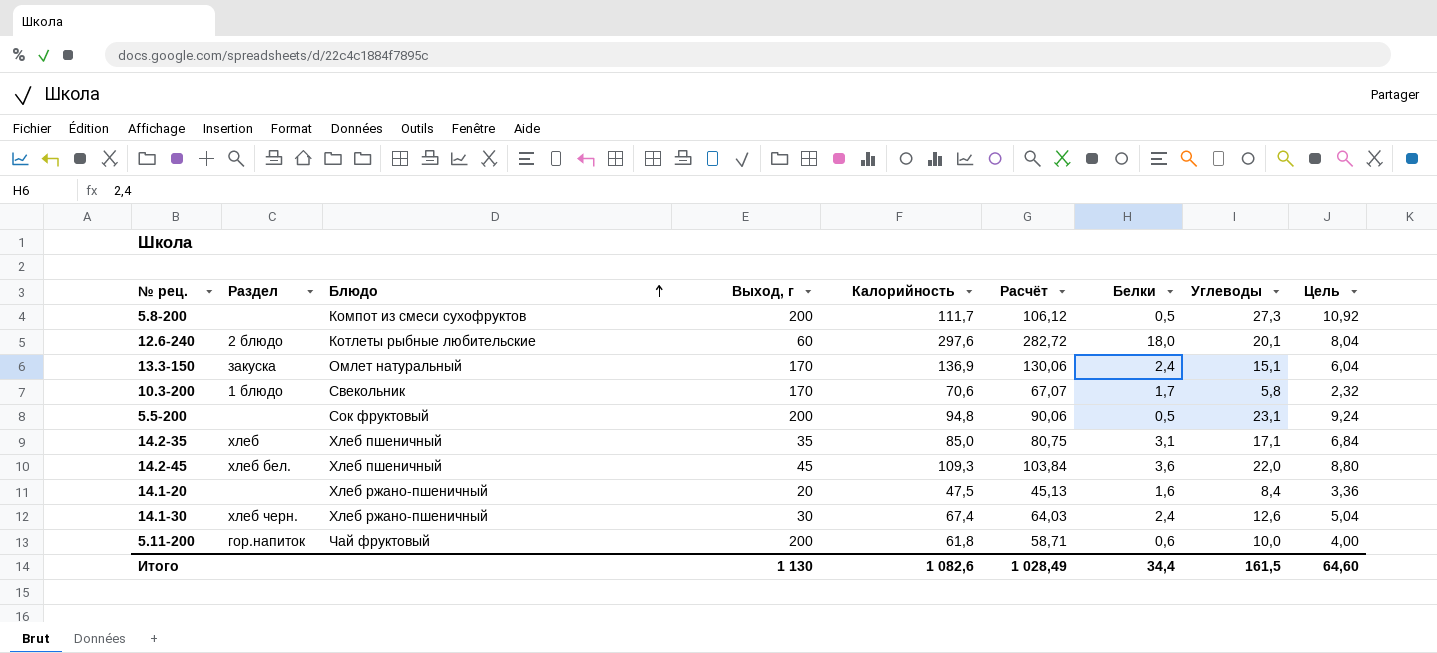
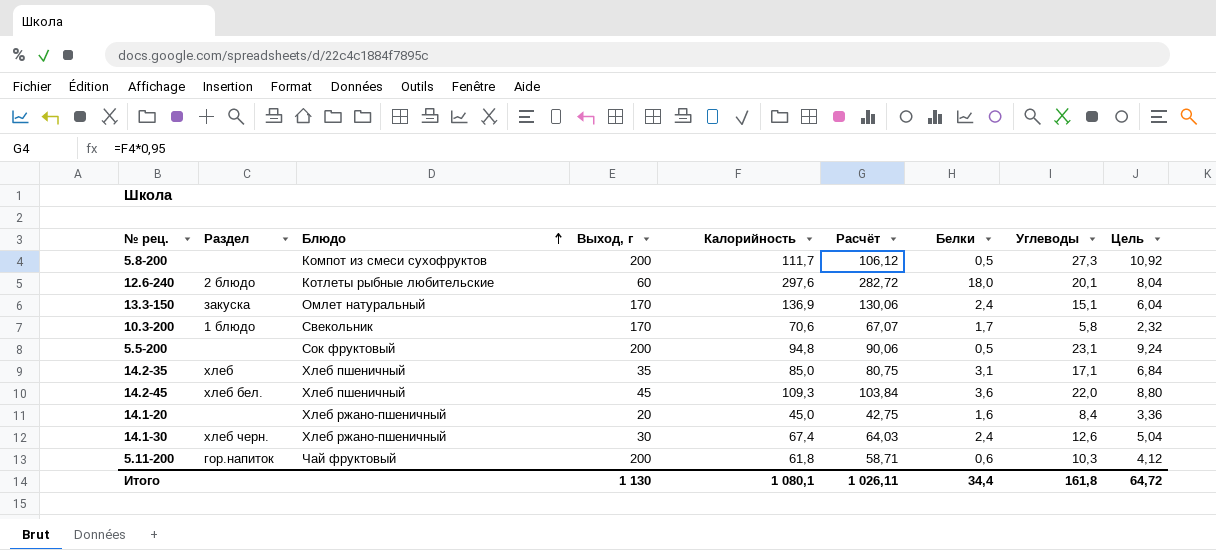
14.1-20 | Калорийность: 47,5 -> 45,0
14.1-20 | Расчёт: 45,13 -> 42,75
5.11-200 | Углеводы: 10,0 -> 10,3
5.11-200 | Цель: 4,00 -> 4,12
Итого | Калорийность: 1 082,6 -> 1 080,1
Итого | Расчёт: 1 028,49 -> 1 026,11
Итого | Углеводы: 161,5 -> 161,8
Итого | Цель: 64,60 -> 64,72

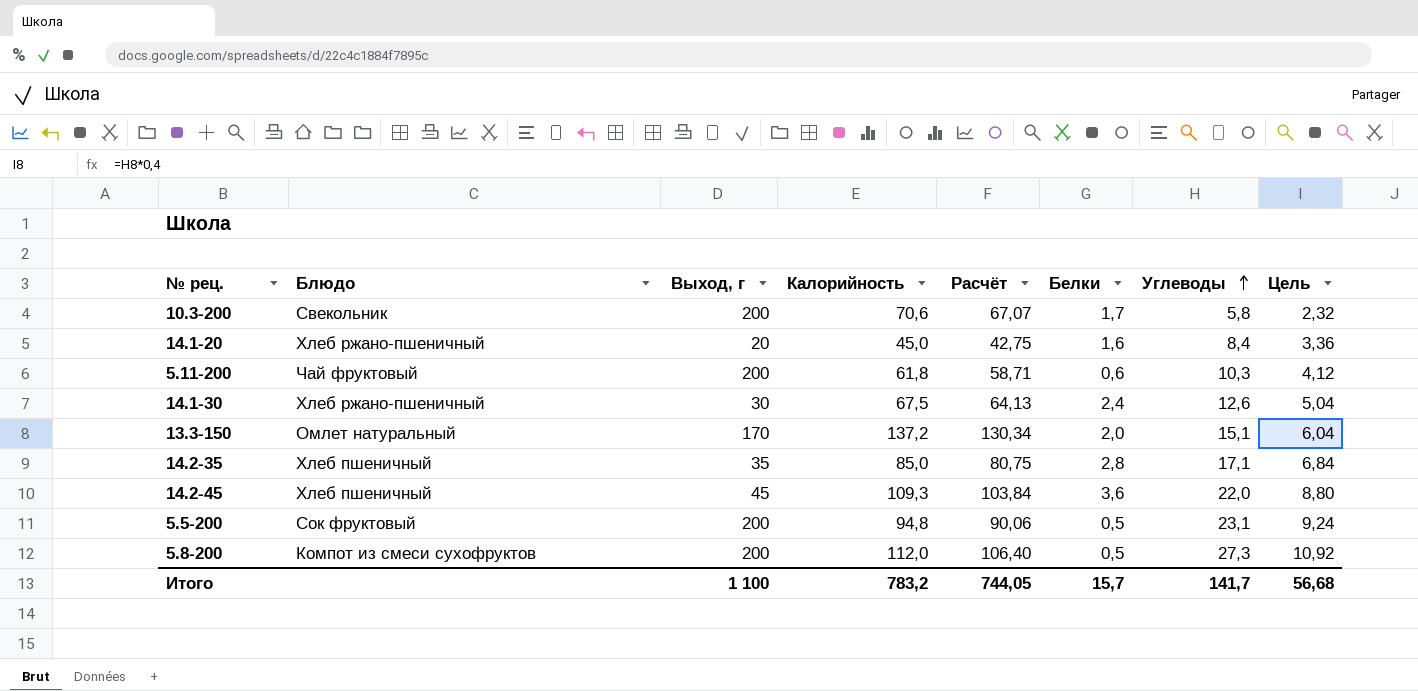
row order: Блюдо ascending -> Углеводы ascending
column Раздел | position: 2 -> none
row 12.6-240: 2 блюдо | Котлеты рыбные любительские | 60 | 297,6 | 282,72 | 18,0 | 20,1 | 8,04 -> none
10.3-200 | Выход, г: 170 -> 200
14.1-30 | Калорийность: 67,4 -> 67,5
14.1-30 | Расчёт: 64,03 -> 64,13
13.3-150 | Калорийность: 136,9 -> 137,2
13.3-150 | Расчёт: 130,06 -> 130,34
13.3-150 | Белки: 2,4 -> 2,0
14.2-35 | Белки: 3,1 -> 2,8
5.8-200 | Калорийность: 111,7 -> 112,0
5.8-200 | Расчёт: 106,12 -> 106,40
Итого | Выход, г: 1 130 -> 1 100
Итого | Калорийность: 1 080,1 -> 783,2
Итого | Расчёт: 1 026,11 -> 744,05
Итого | Белки: 34,4 -> 15,7
Итого | Углеводы: 161,8 -> 141,7
Итого | Цель: 64,72 -> 56,68

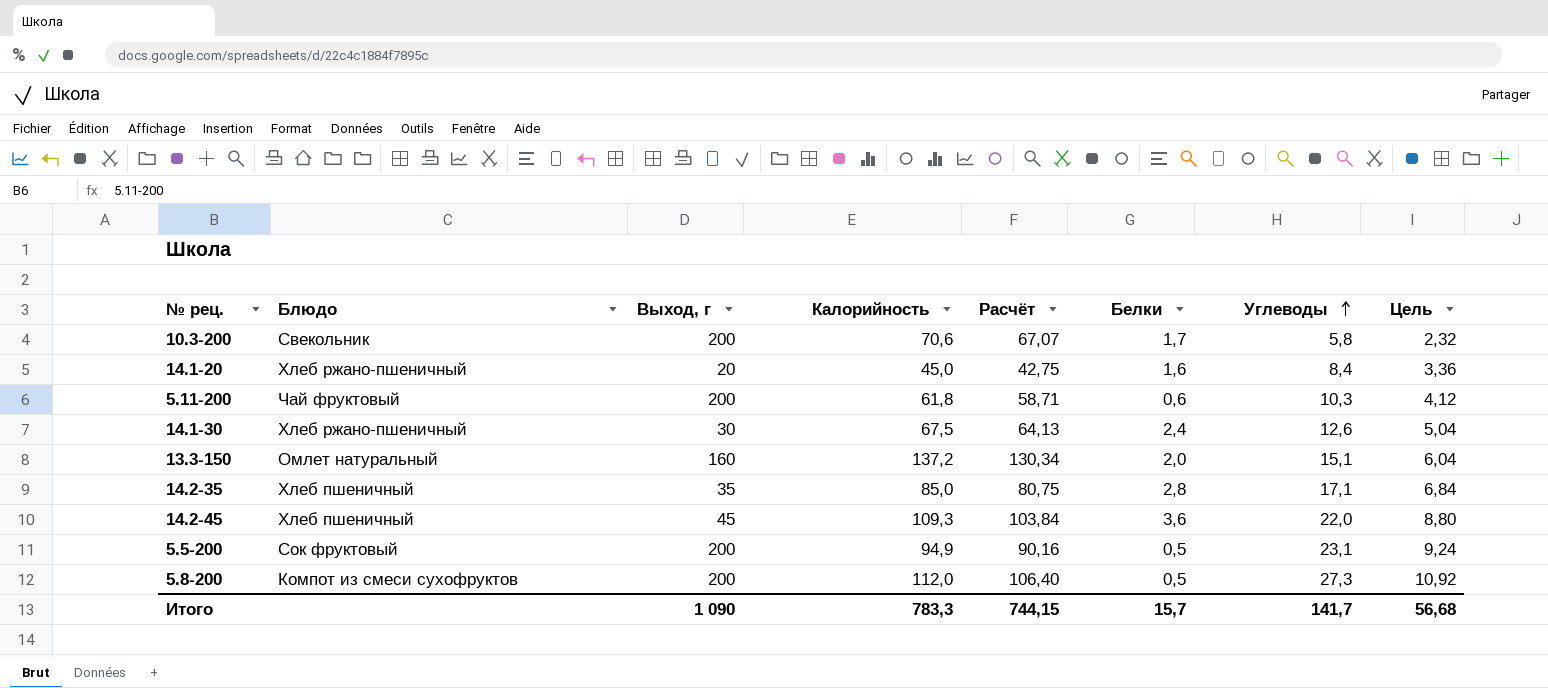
13.3-150 | Выход, г: 170 -> 160
5.5-200 | Калорийность: 94,8 -> 94,9
5.5-200 | Расчёт: 90,06 -> 90,16
Итого | Выход, г: 1 100 -> 1 090
Итого | Калорийность: 783,2 -> 783,3
Итого | Расчёт: 744,05 -> 744,15

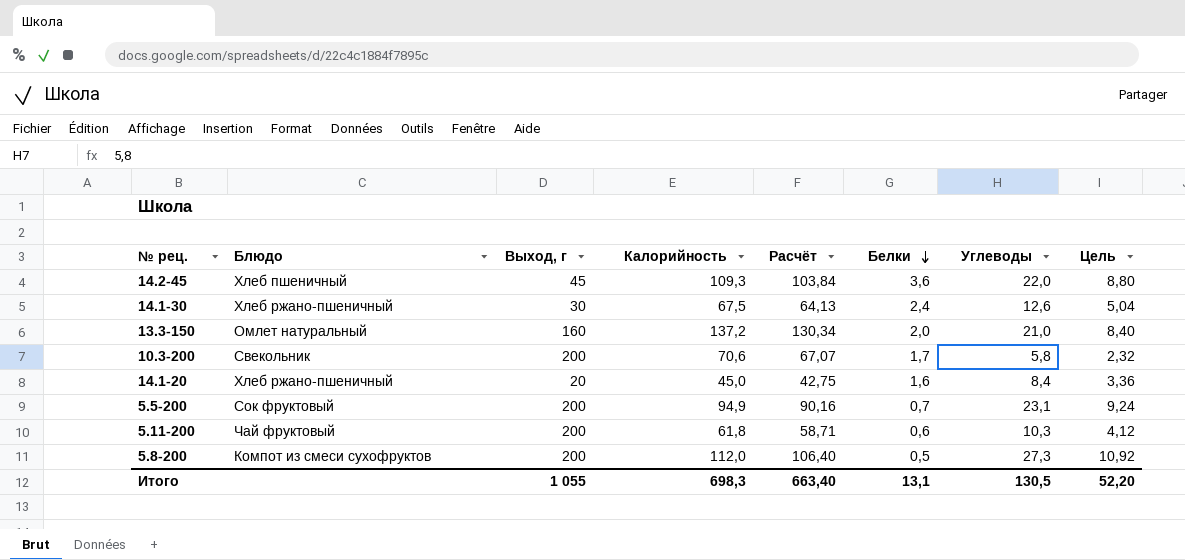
row order: Углеводы ascending -> Белки descending
row 14.2-35: Хлеб пшеничный | 35 | 85,0 | 80,75 | 2,8 | 17,1 | 6,84 -> none
13.3-150 | Углеводы: 15,1 -> 21,0
13.3-150 | Цель: 6,04 -> 8,40
5.5-200 | Белки: 0,5 -> 0,7
Итого | Выход, г: 1 090 -> 1 055
Итого | Калорийность: 783,3 -> 698,3
Итого | Расчёт: 744,15 -> 663,40
Итого | Белки: 15,7 -> 13,1
Итого | Углеводы: 141,7 -> 130,5
Итого | Цель: 56,68 -> 52,20

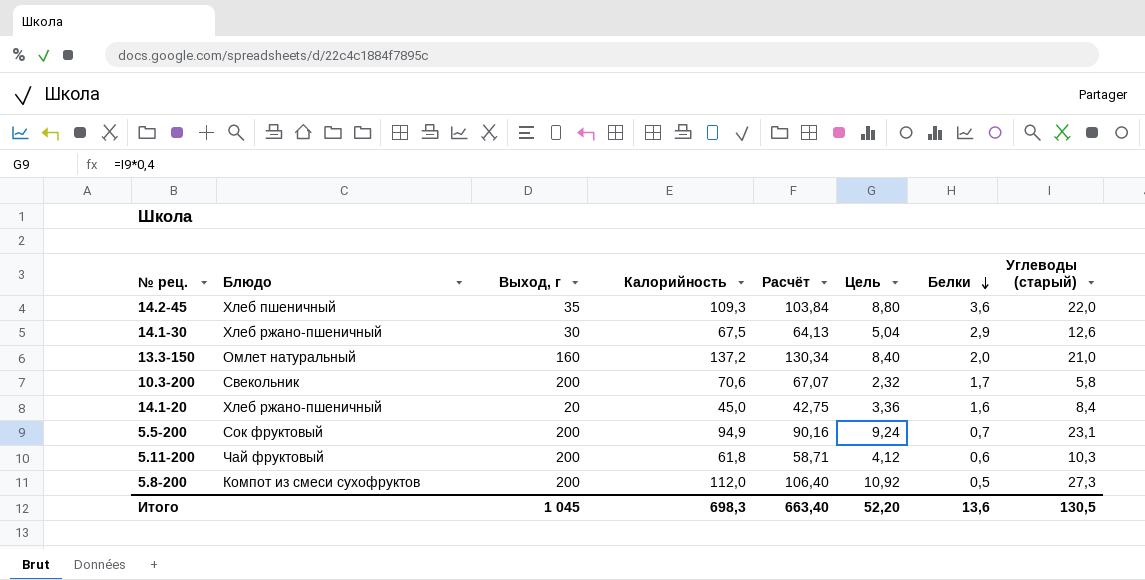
column Цель | position: 8 -> 6
column name: Углеводы -> Углеводы (старый)
14.2-45 | Выход, г: 45 -> 35
14.1-30 | Белки: 2,4 -> 2,9
Итого | Выход, г: 1 055 -> 1 045
Итого | Белки: 13,1 -> 13,6

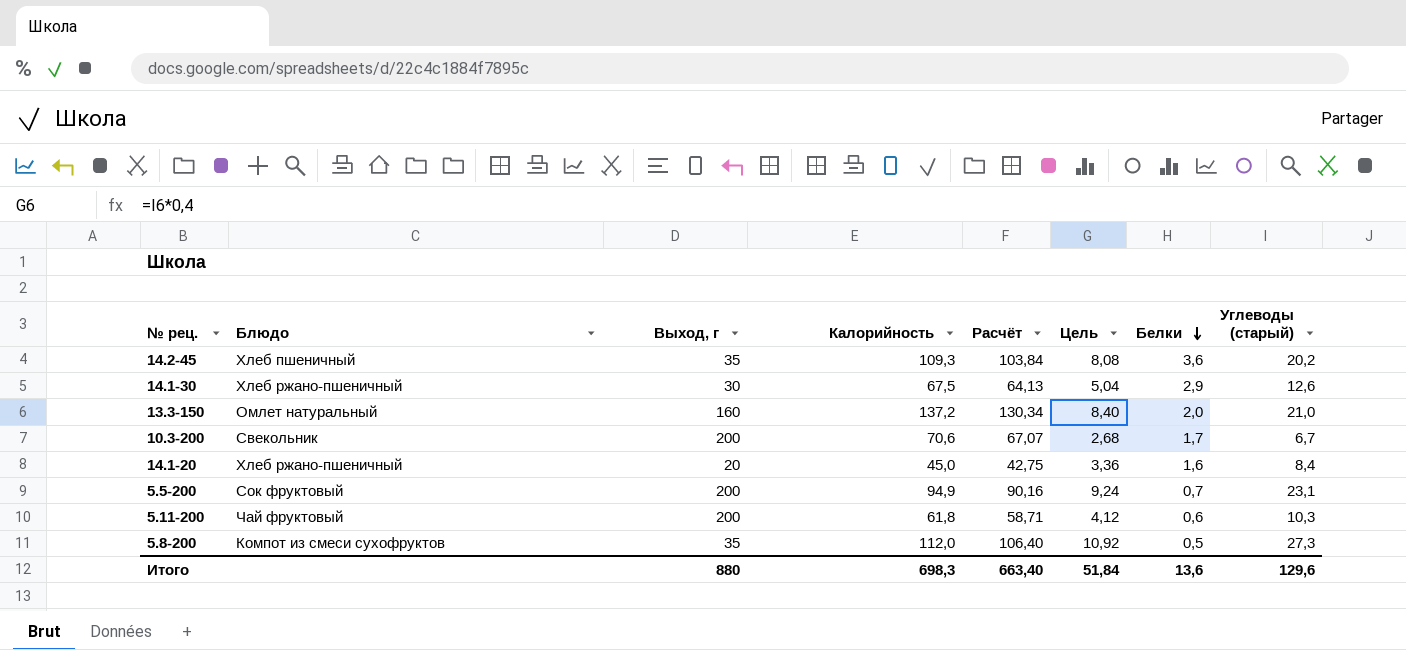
14.2-45 | Цель: 8,80 -> 8,08
14.2-45 | Углеводы (старый): 22,0 -> 20,2
10.3-200 | Цель: 2,32 -> 2,68
10.3-200 | Углеводы (старый): 5,8 -> 6,7
5.8-200 | Выход, г: 200 -> 35
Итого | Выход, г: 1 045 -> 880
Итого | Цель: 52,20 -> 51,84
Итого | Углеводы (старый): 130,5 -> 129,6

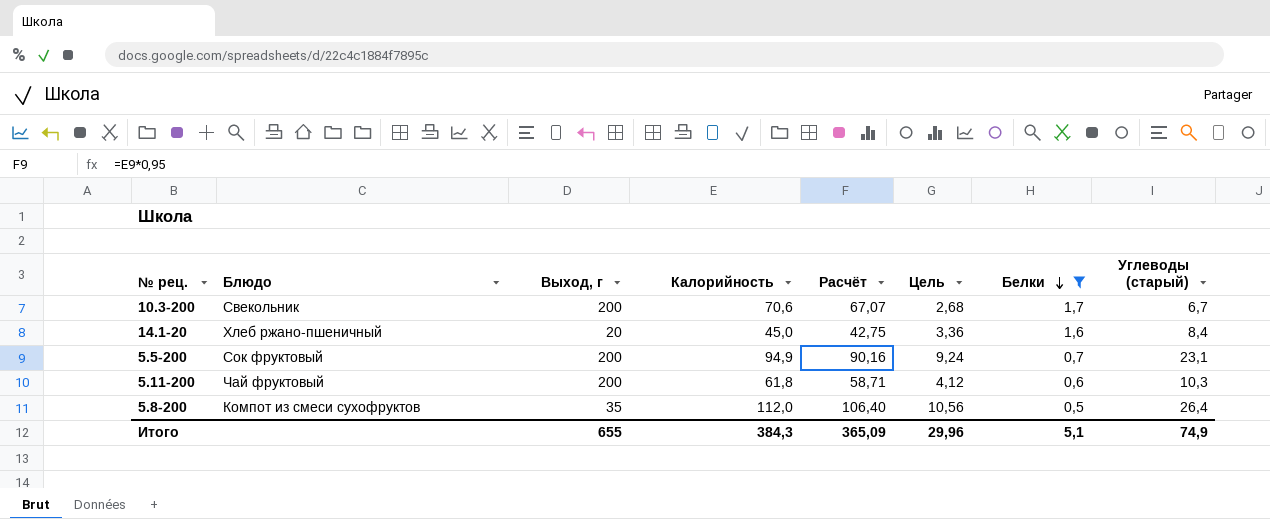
filter: none -> Белки <= 1,7
5.8-200 | Цель: 10,92 -> 10,56
5.8-200 | Углеводы (старый): 27,3 -> 26,4
Итого | Выход, г: 880 -> 655
Итого | Калорийность: 698,3 -> 384,3
Итого | Расчёт: 663,40 -> 365,09
Итого | Цель: 51,84 -> 29,96
Итого | Белки: 13,6 -> 5,1
Итого | Углеводы (старый): 129,6 -> 74,9

